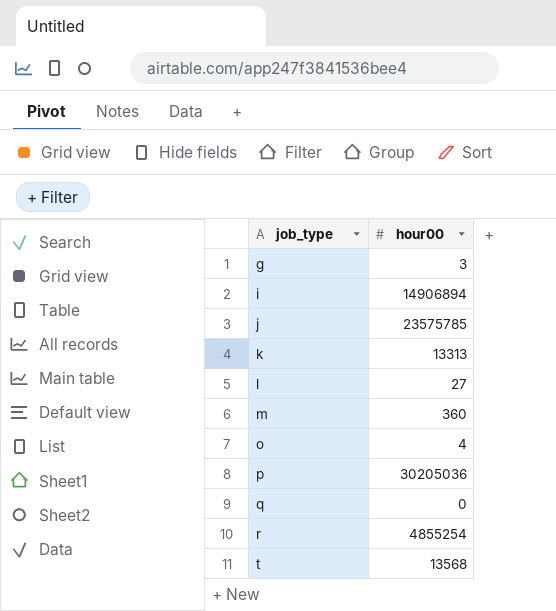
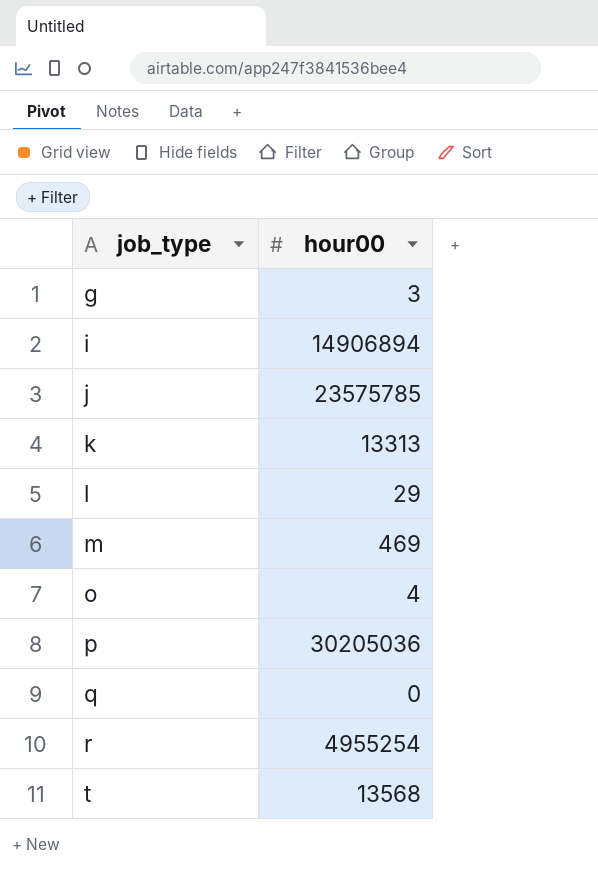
l | hour00: 27 -> 29
m | hour00: 360 -> 469
r | hour00: 4855254 -> 4955254

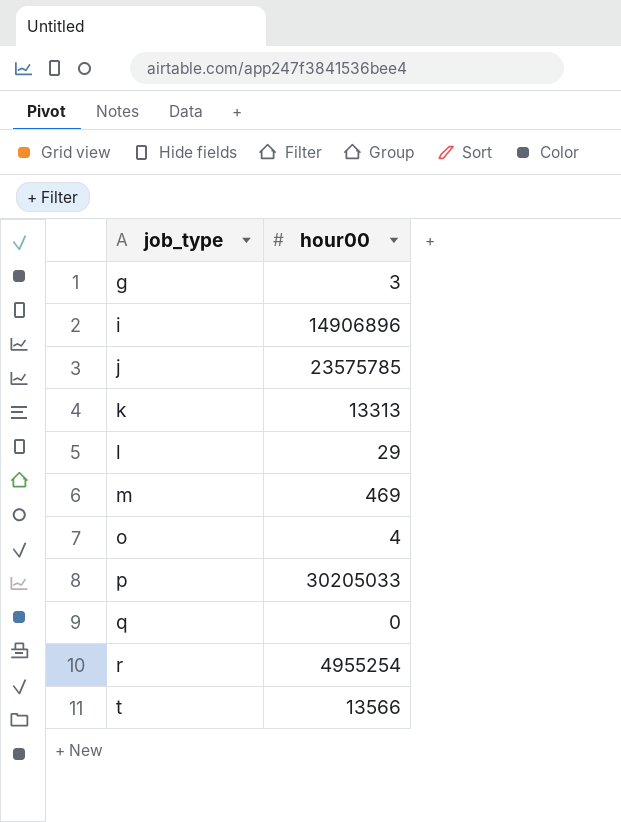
i | hour00: 14906894 -> 14906896
p | hour00: 30205036 -> 30205033
t | hour00: 13568 -> 13566

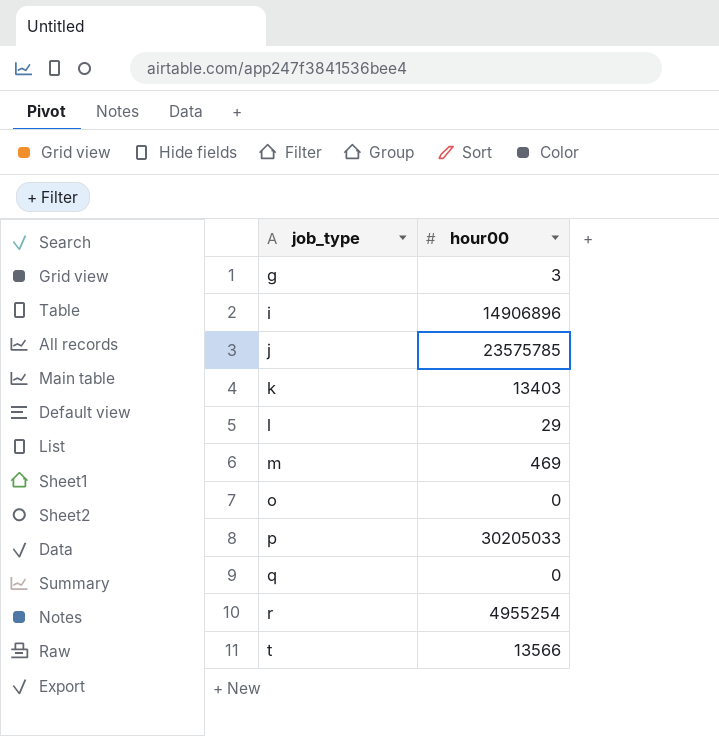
k | hour00: 13313 -> 13403
o | hour00: 4 -> 0

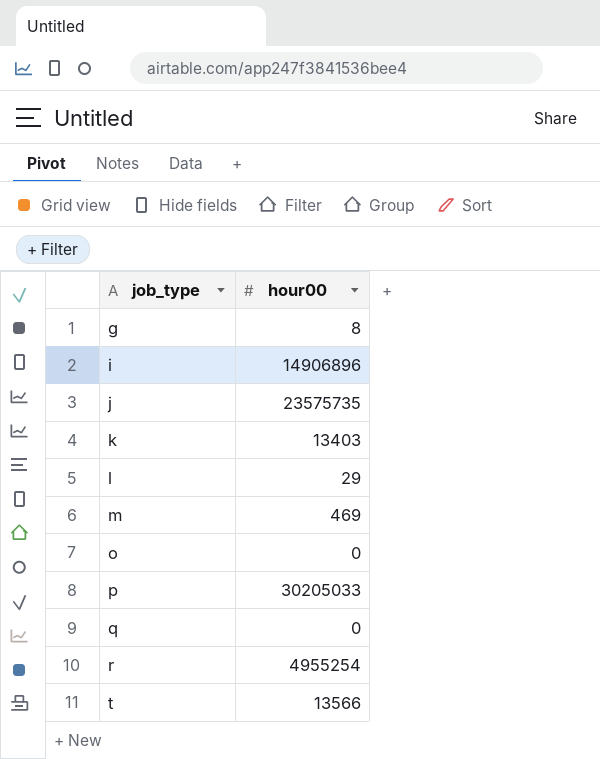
g | hour00: 3 -> 8
j | hour00: 23575785 -> 23575735

